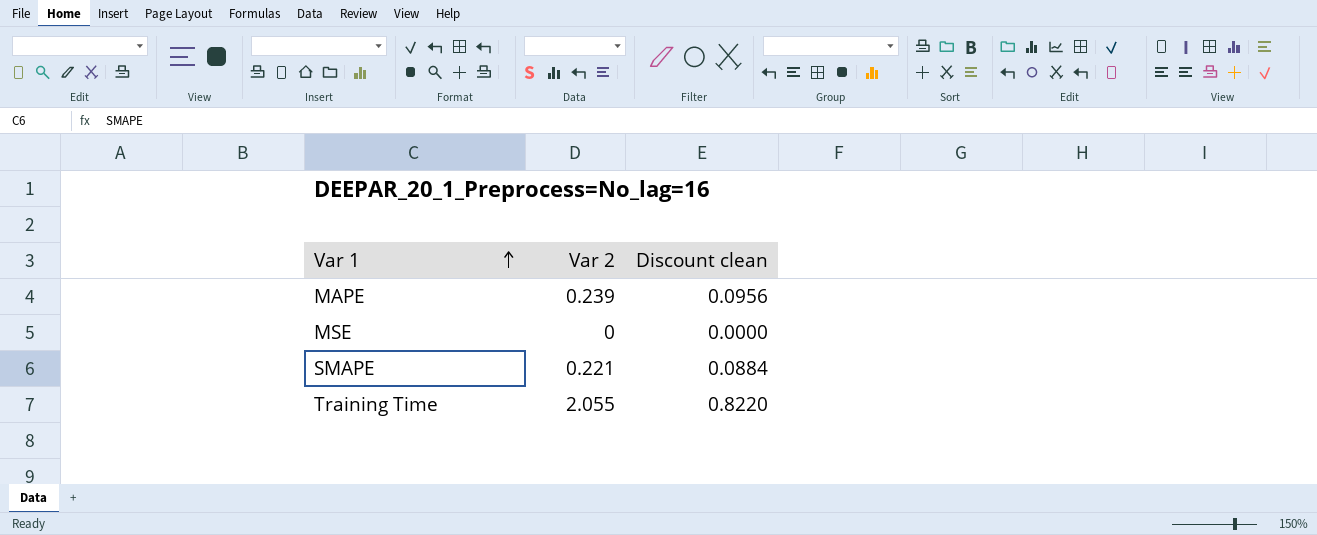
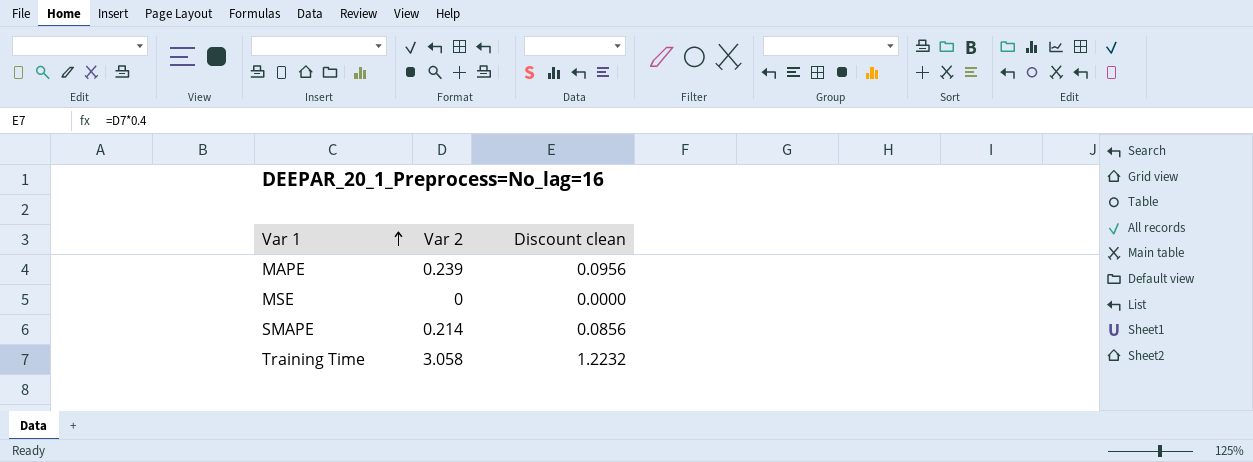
SMAPE | Var 2: 0.221 -> 0.214
SMAPE | Discount clean: 0.0884 -> 0.0856
Training Time | Var 2: 2.055 -> 3.058
Training Time | Discount clean: 0.8220 -> 1.2232

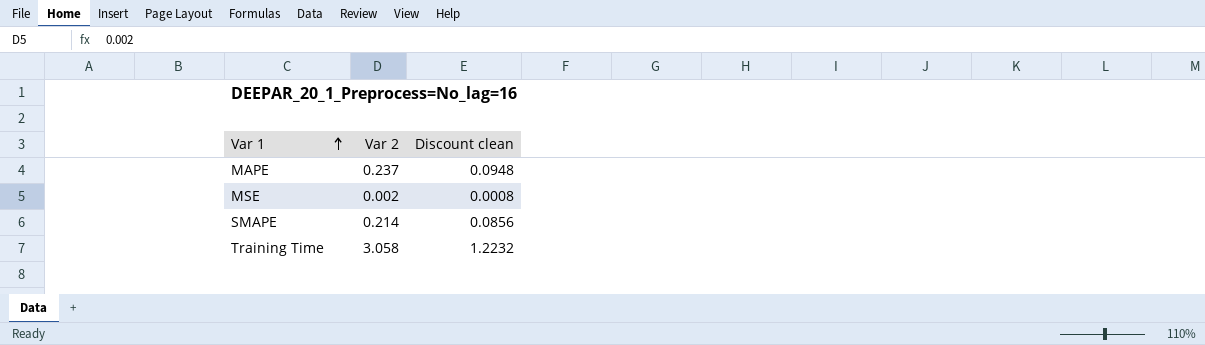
MAPE | Var 2: 0.239 -> 0.237
MAPE | Discount clean: 0.0956 -> 0.0948
MSE | Var 2: 0 -> 0.002
MSE | Discount clean: 0.0000 -> 0.0008

